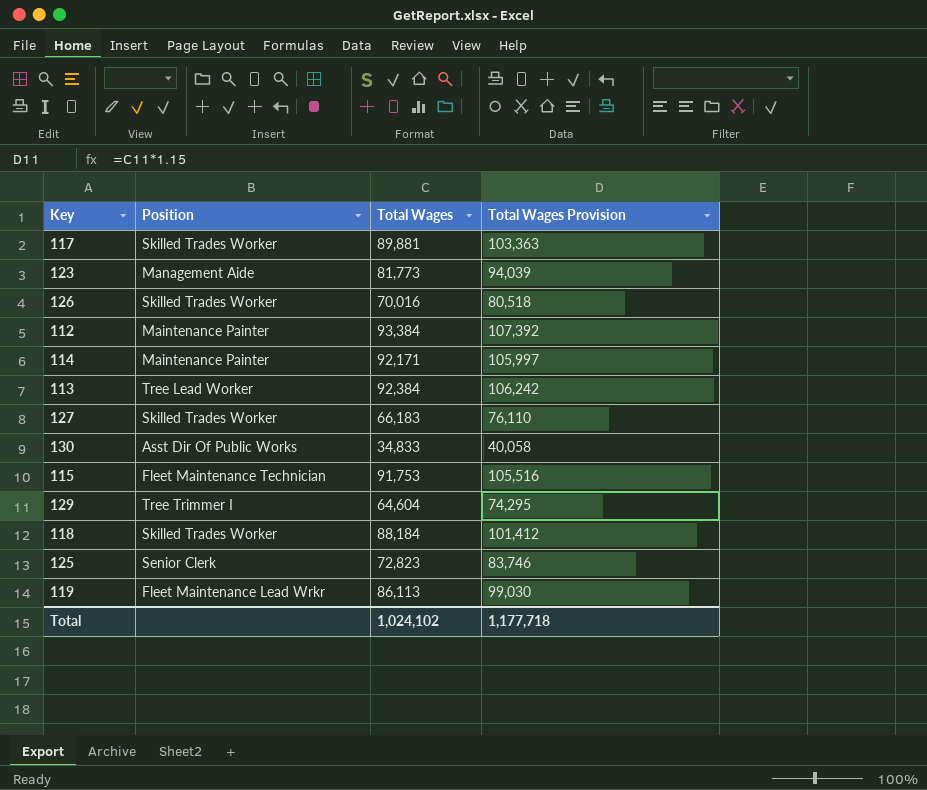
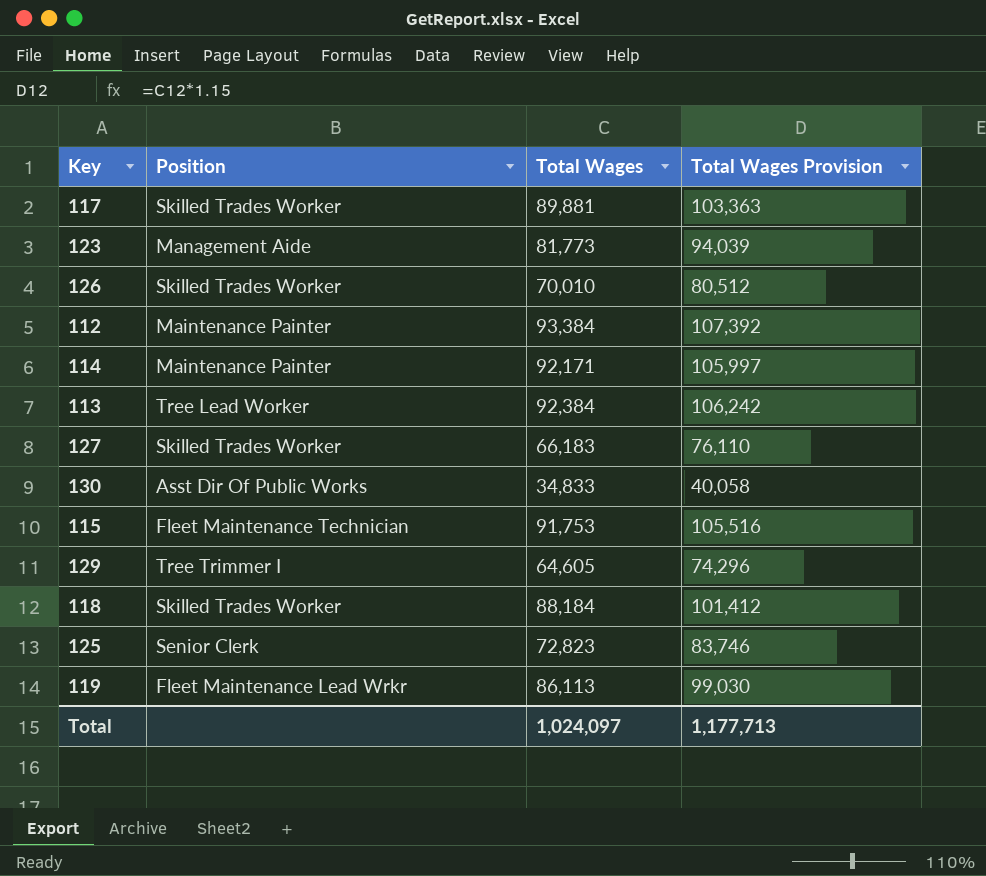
126 | Total Wages: 70,016 -> 70,010
126 | Total Wages Provision: 80,518 -> 80,512
129 | Total Wages: 64,604 -> 64,605
129 | Total Wages Provision: 74,295 -> 74,296
Total | Total Wages: 1,024,102 -> 1,024,097
Total | Total Wages Provision: 1,177,718 -> 1,177,713

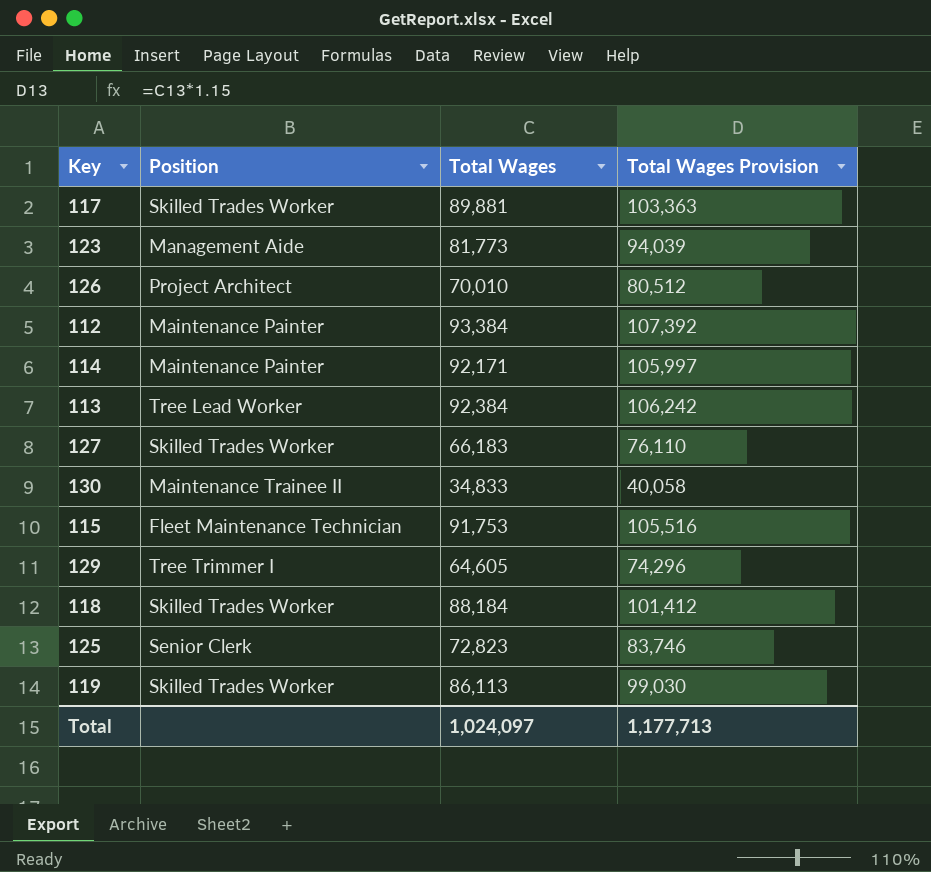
126 | Position: Skilled Trades Worker -> Project Architect
130 | Position: Asst Dir Of Public Works -> Maintenance Trainee II
119 | Position: Fleet Maintenance Lead Wrkr -> Skilled Trades Worker

